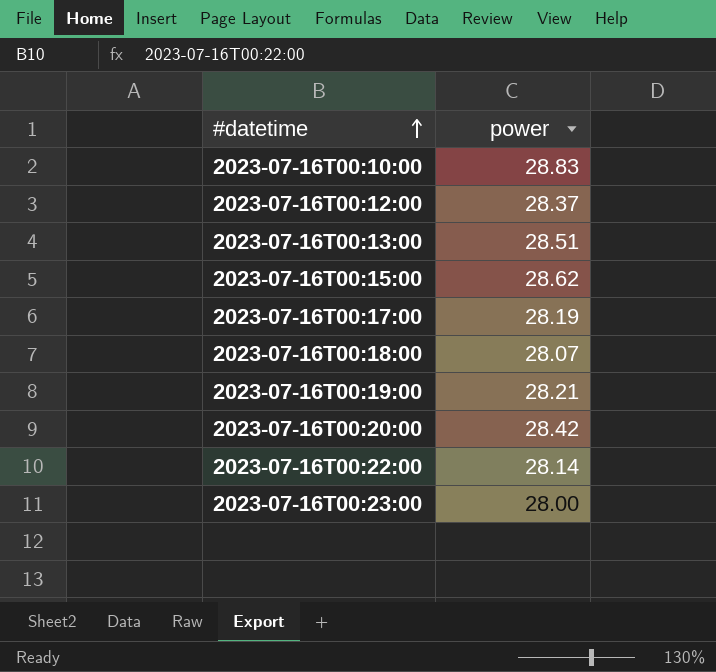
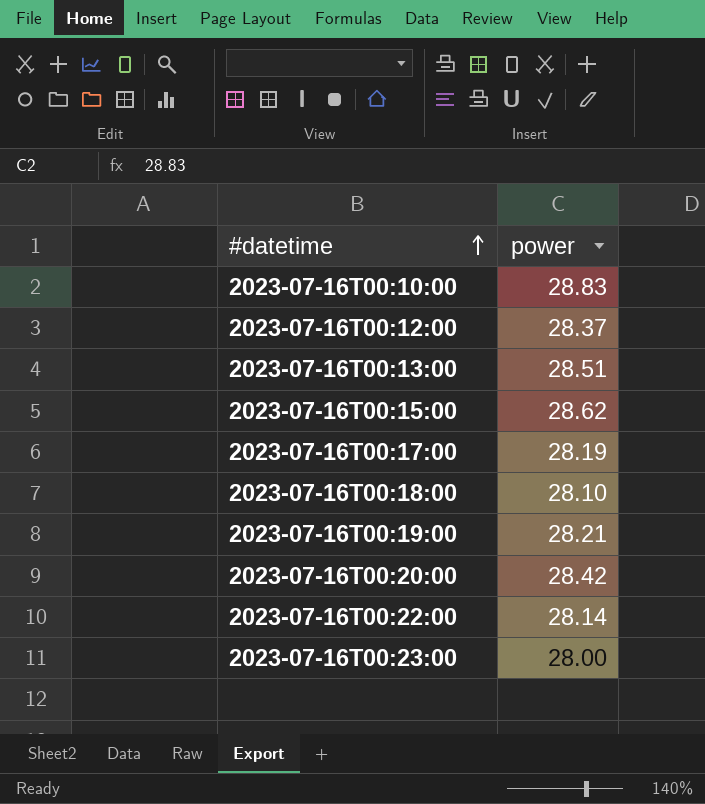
2023-07-16T00:18:00 | power: 28.07 -> 28.10

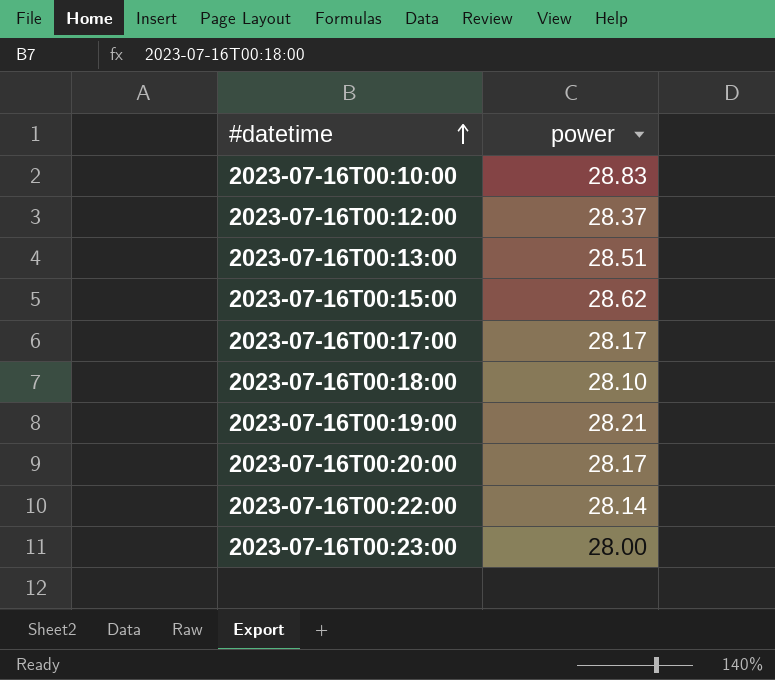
2023-07-16T00:17:00 | power: 28.19 -> 28.17
2023-07-16T00:20:00 | power: 28.42 -> 28.17

